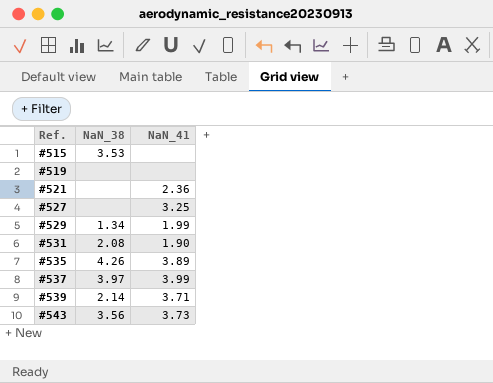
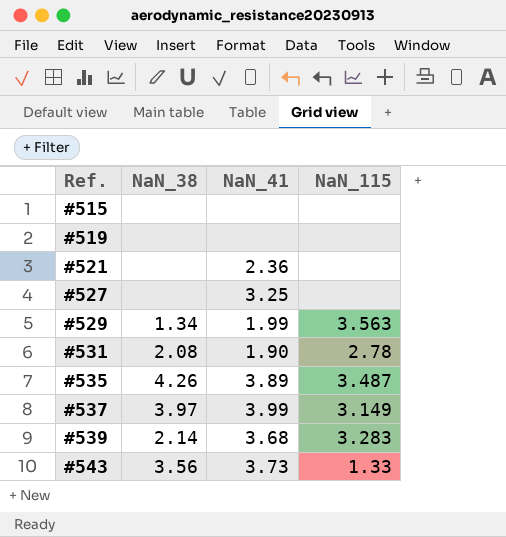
column NaN_115 | position: none -> 4
#515 | NaN_38: 3.53 -> none
#539 | NaN_41: 3.71 -> 3.68

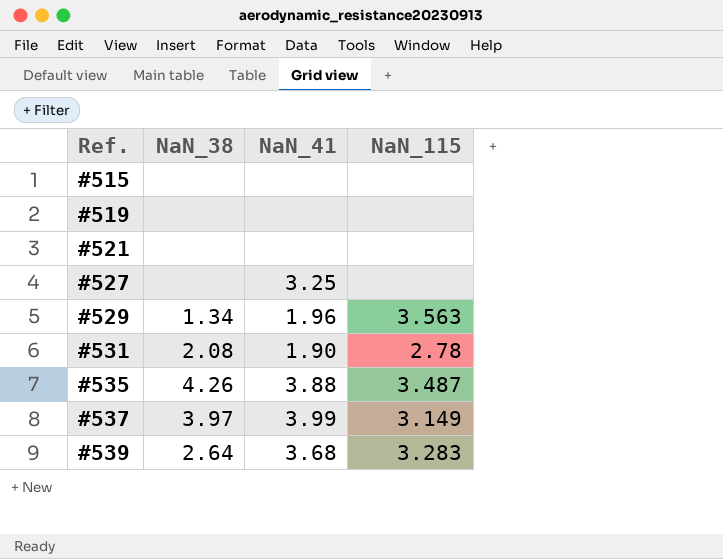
row #543: 3.56 | 3.73 | 1.33 -> none
#521 | NaN_41: 2.36 -> none
#529 | NaN_41: 1.99 -> 1.96
#535 | NaN_41: 3.89 -> 3.88
#539 | NaN_38: 2.14 -> 2.64

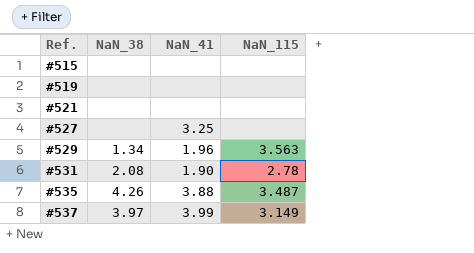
row #539: 2.64 | 3.68 | 3.283 -> none

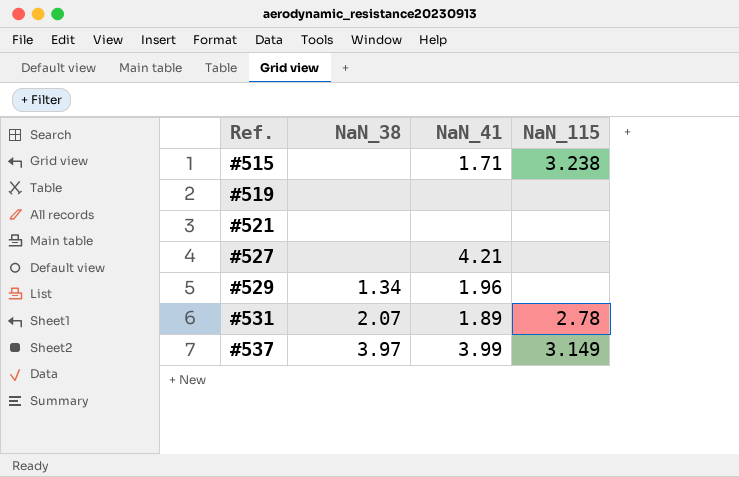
row #535: 4.26 | 3.88 | 3.487 -> none
#515 | NaN_41: none -> 1.71
#515 | NaN_115: none -> 3.238
#527 | NaN_41: 3.25 -> 4.21
#529 | NaN_115: 3.563 -> none
#531 | NaN_38: 2.08 -> 2.07
#531 | NaN_41: 1.90 -> 1.89

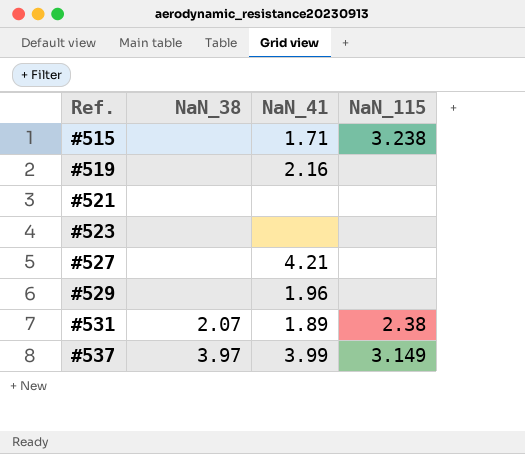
#519 | NaN_41: none -> 2.16
row #523: none -> none | none | none
#529 | NaN_38: 1.34 -> none
#531 | NaN_115: 2.78 -> 2.38

